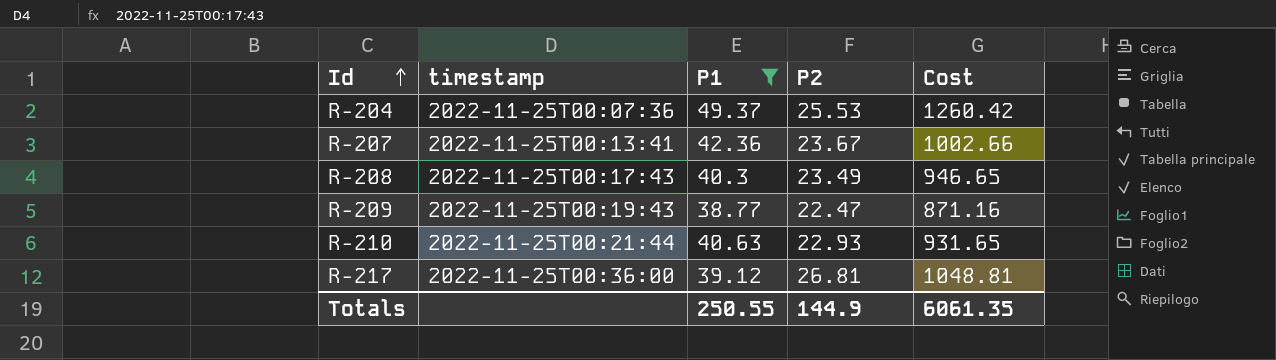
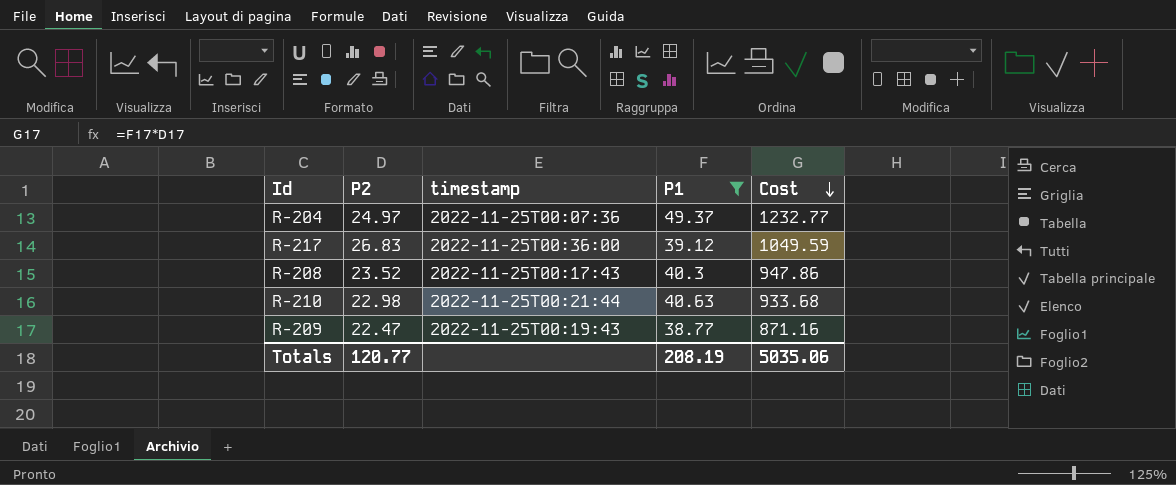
row order: Id ascending -> Cost descending
column P2 | position: 4 -> 2
row R-207: 2022-11-25T00:13:41 | 42.36 | 23.67 | 1002.66 -> none
R-204 | P2: 25.53 -> 24.97
R-204 | Cost: 1260.42 -> 1232.77
R-217 | P2: 26.81 -> 26.83
R-217 | Cost: 1048.81 -> 1049.59
R-208 | P2: 23.49 -> 23.52
R-208 | Cost: 946.65 -> 947.86
R-210 | P2: 22.93 -> 22.98
R-210 | Cost: 931.65 -> 933.68
Totals | P2: 144.9 -> 120.77
Totals | P1: 250.55 -> 208.19
Totals | Cost: 6061.35 -> 5035.06

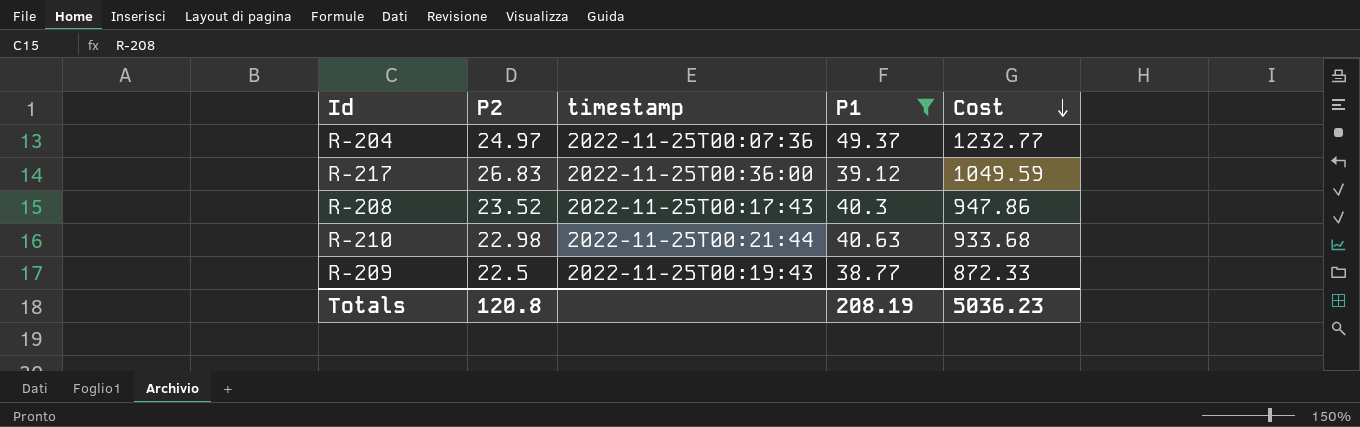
R-209 | P2: 22.47 -> 22.5
R-209 | Cost: 871.16 -> 872.33
Totals | P2: 120.77 -> 120.8
Totals | Cost: 5035.06 -> 5036.23

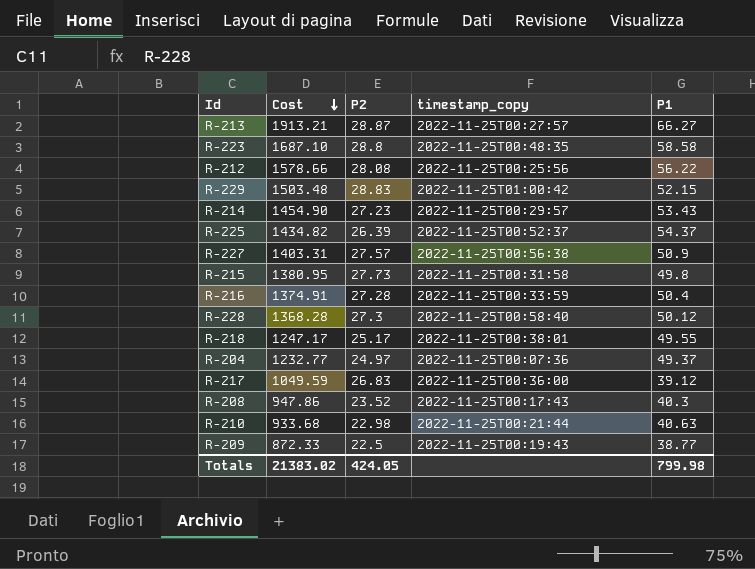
filter: P1 <= 49.37 -> none
column Cost | position: 5 -> 2
column name: timestamp -> timestamp_copy
Totals | Cost: 5036.23 -> 21383.02
Totals | P2: 120.8 -> 424.05
Totals | P1: 208.19 -> 799.98

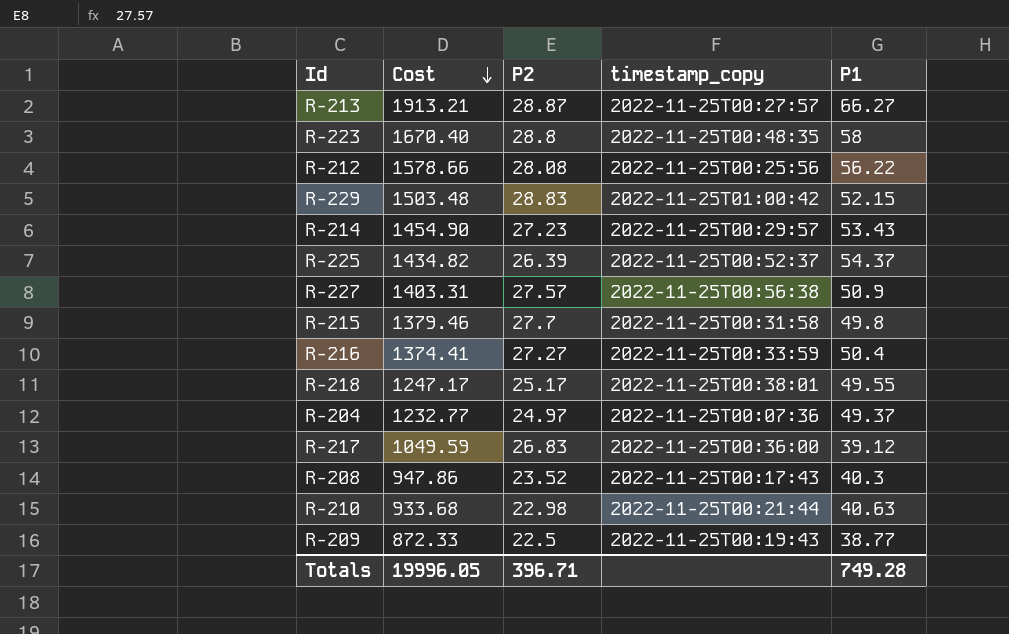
row R-228: 1368.28 | 27.3 | 2022-11-25T00:58:40 | 50.12 -> none
R-223 | Cost: 1687.10 -> 1670.40
R-223 | P1: 58.58 -> 58
R-215 | Cost: 1380.95 -> 1379.46
R-215 | P2: 27.73 -> 27.7
R-216 | Cost: 1374.91 -> 1374.41
R-216 | P2: 27.28 -> 27.27
Totals | Cost: 21383.02 -> 19996.05
Totals | P2: 424.05 -> 396.71
Totals | P1: 799.98 -> 749.28

